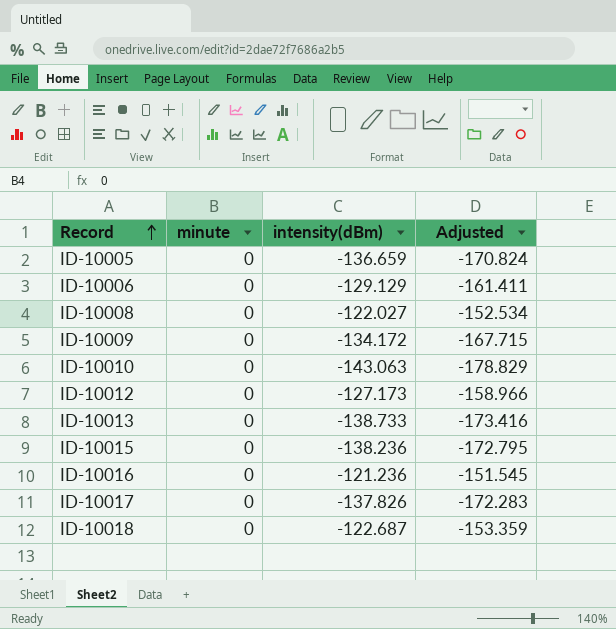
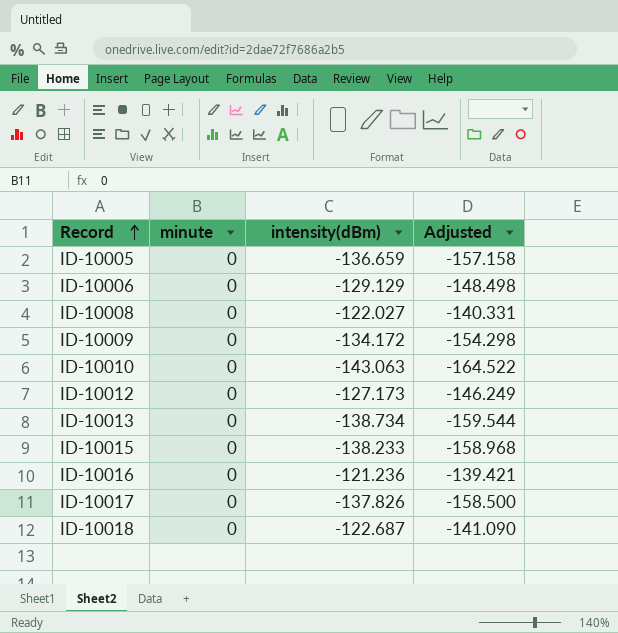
column Adjusted | formula: [intensity(dBm)] * 1.25 -> [intensity(dBm)] * 1.15
ID-10013 | intensity(dBm): -138.733 -> -138.734
ID-10015 | intensity(dBm): -138.236 -> -138.233

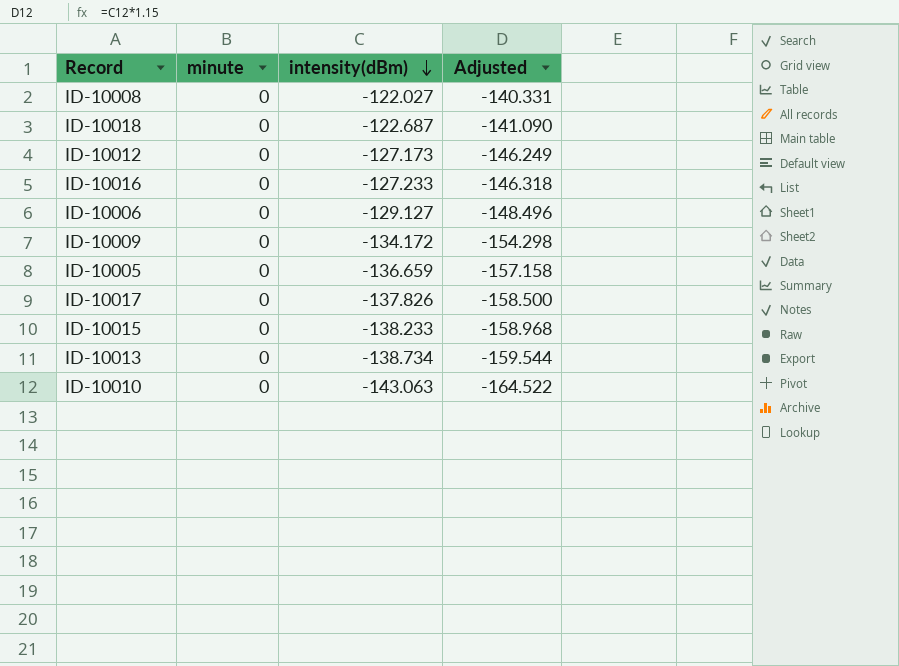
row order: Record ascending -> intensity(dBm) descending
ID-10016 | intensity(dBm): -121.236 -> -127.233
ID-10016 | Adjusted: -139.421 -> -146.318
ID-10006 | intensity(dBm): -129.129 -> -129.127
ID-10006 | Adjusted: -148.498 -> -148.496

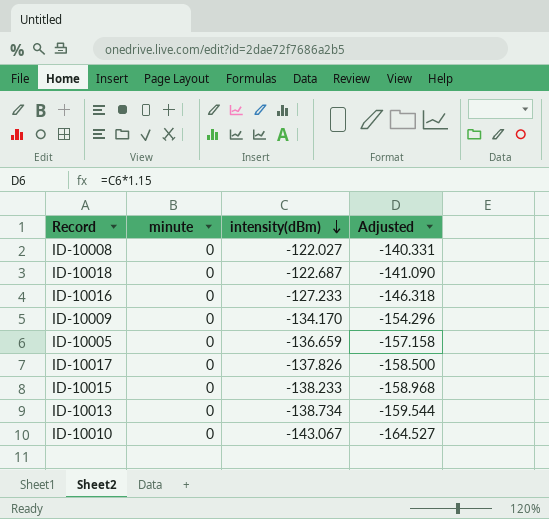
row ID-10012: 0 | -127.173 | -146.249 -> none
row ID-10006: 0 | -129.127 | -148.496 -> none
ID-10009 | intensity(dBm): -134.172 -> -134.170
ID-10009 | Adjusted: -154.298 -> -154.296
ID-10010 | intensity(dBm): -143.063 -> -143.067
ID-10010 | Adjusted: -164.522 -> -164.527

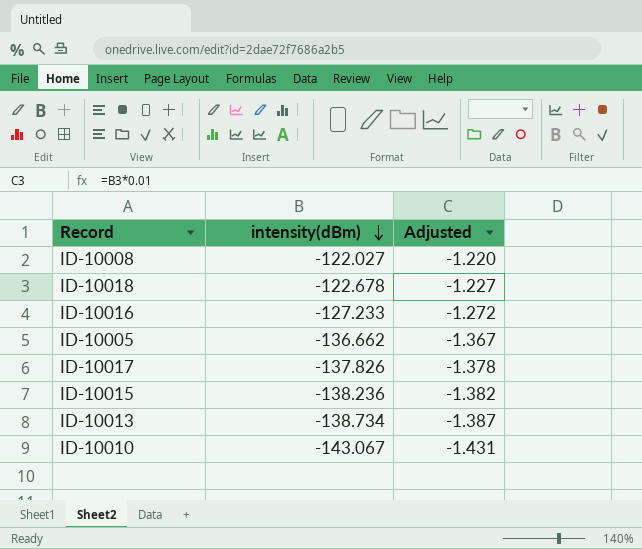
column minute | position: 2 -> none
column Adjusted | formula: [intensity(dBm)] * 1.15 -> [intensity(dBm)] * 0.01
row ID-10009: 0 | -134.170 | -154.296 -> none
ID-10018 | intensity(dBm): -122.687 -> -122.678
ID-10005 | intensity(dBm): -136.659 -> -136.662
ID-10015 | intensity(dBm): -138.233 -> -138.236

